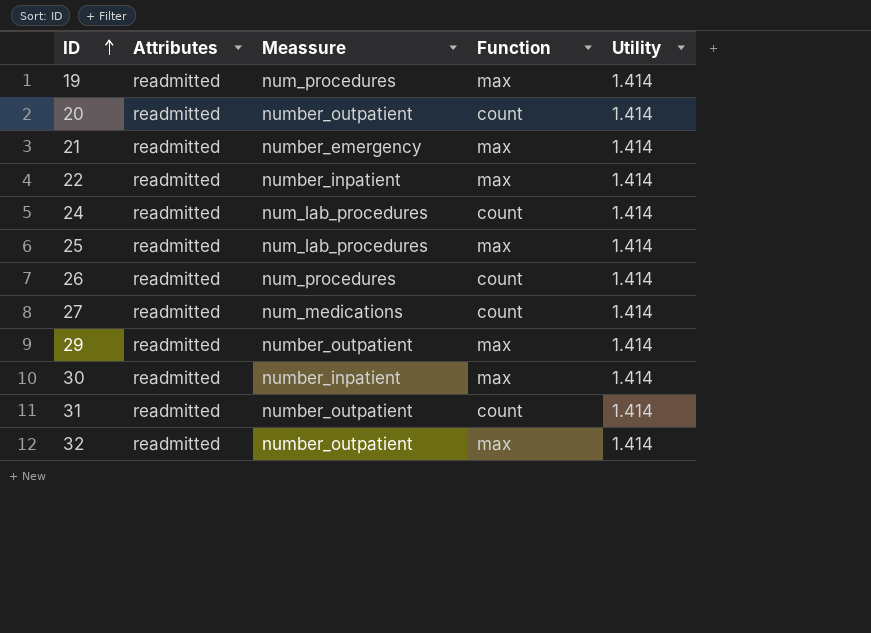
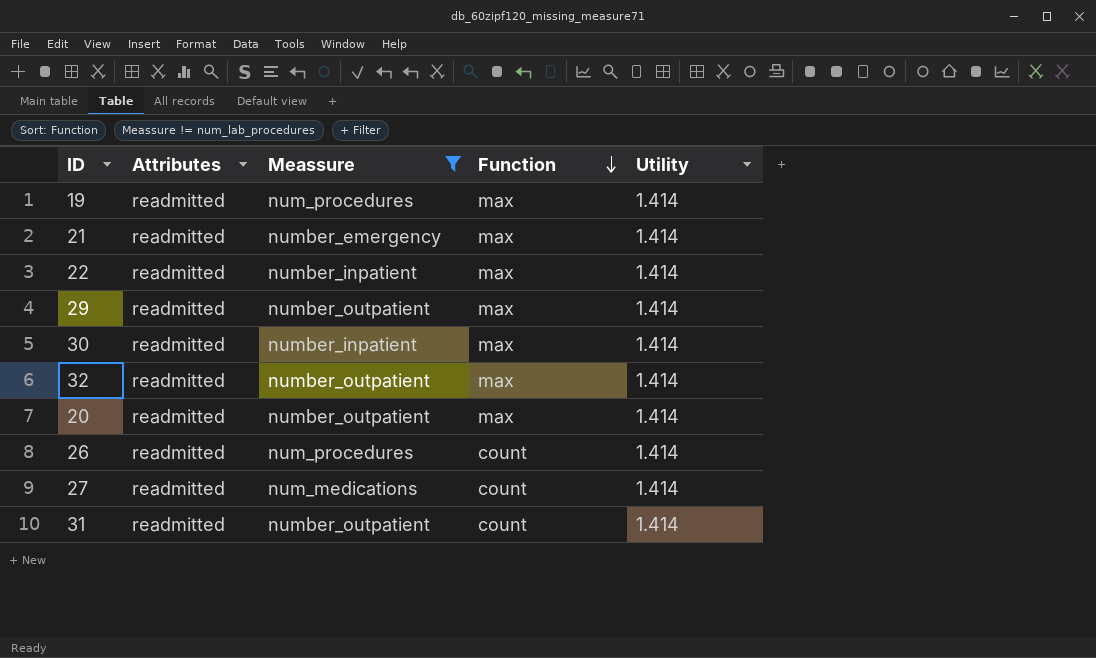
filter: none -> Meassure != num_lab_procedures
row order: ID ascending -> Function descending
20 | Function: count -> max

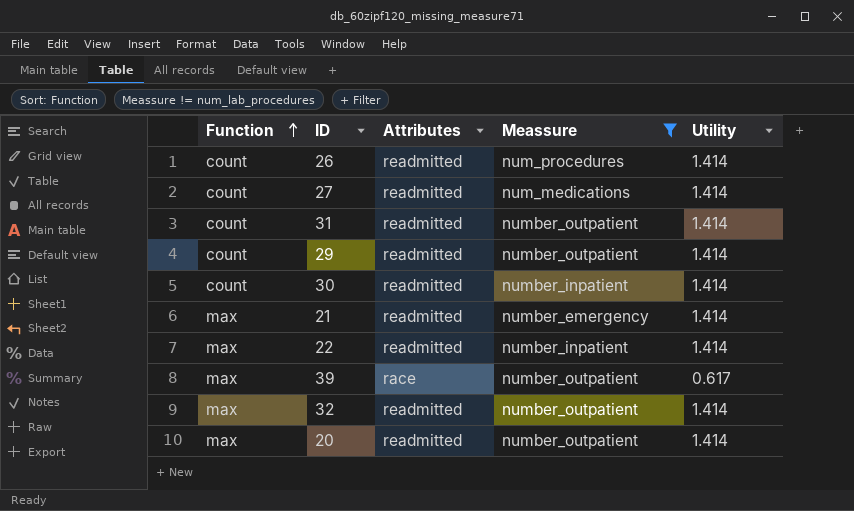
row order: Function descending -> Function ascending
column Function | position: 4 -> 1
row 19: readmitted | num_procedures | max | 1.414 -> none
29 | Function: max -> count
30 | Function: max -> count
row 39: none -> max | race | number_outpatient | 0.617

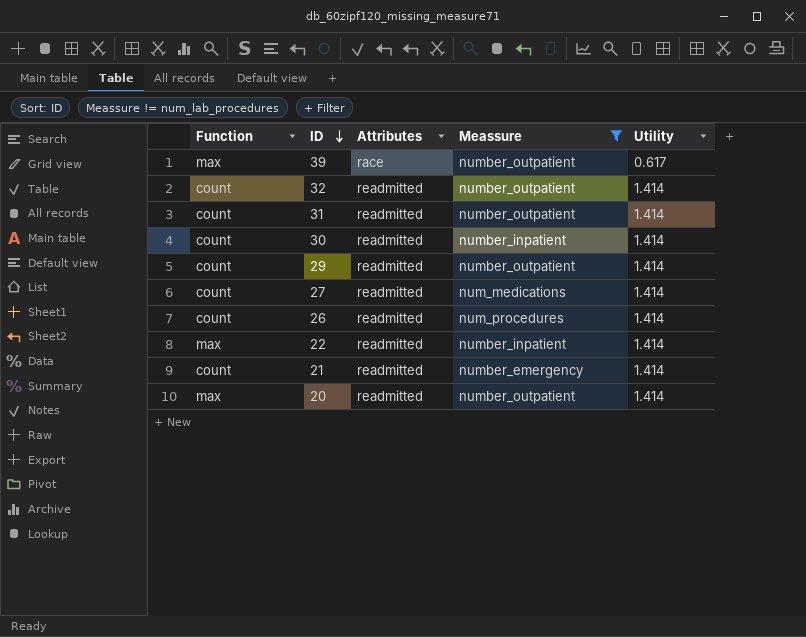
row order: Function ascending -> ID descending
32 | Function: max -> count
21 | Function: max -> count

